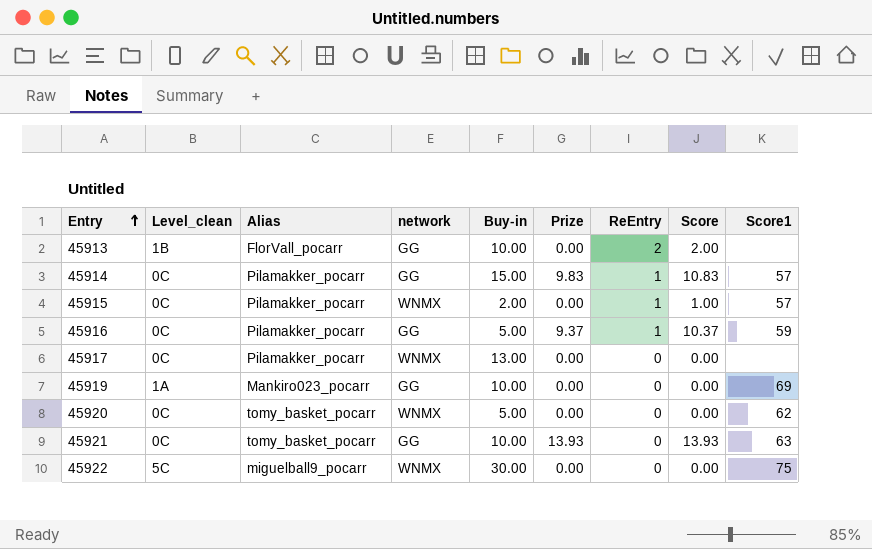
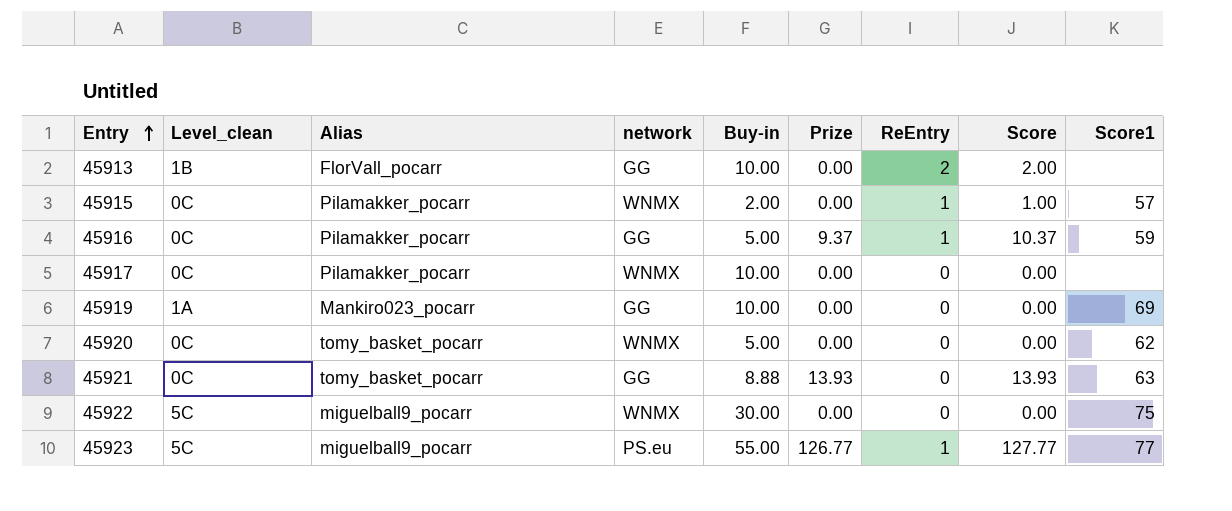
row 45914: 0C | Pilamakker_pocarr | GG | 15.00 | 9.83 | 1 | 10.83 | 57 -> none
45917 | Buy-in: 13.00 -> 10.00
45921 | Buy-in: 10.00 -> 8.88
row 45923: none -> 5C | miguelball9_pocarr | PS.eu | 55.00 | 126.77 | 1 | 127.77 | 77

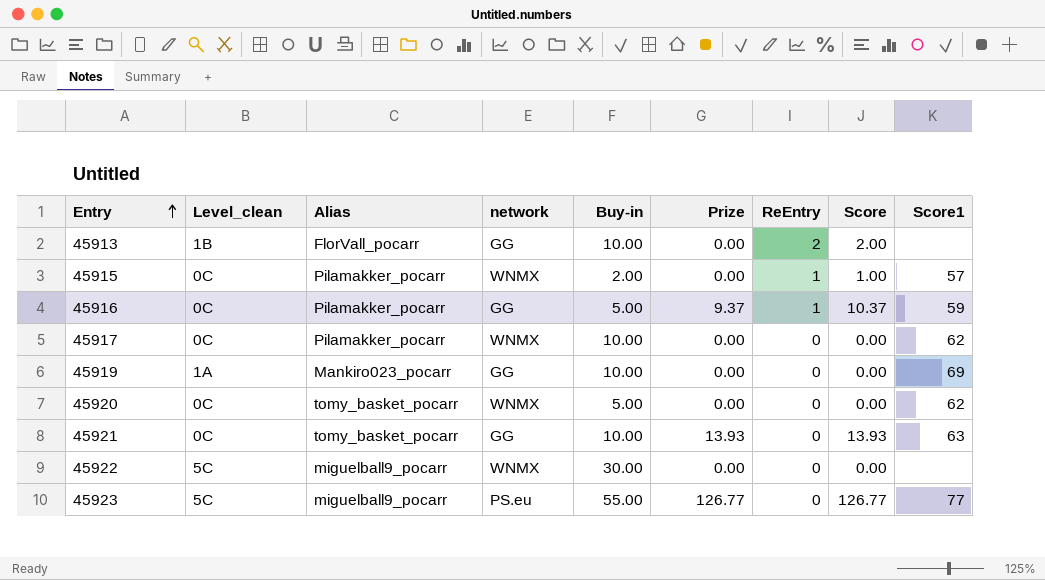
45917 | Score1: none -> 62
45921 | Buy-in: 8.88 -> 10.00
45922 | Score1: 75 -> none
45923 | ReEntry: 1 -> 0
45923 | Score: 127.77 -> 126.77

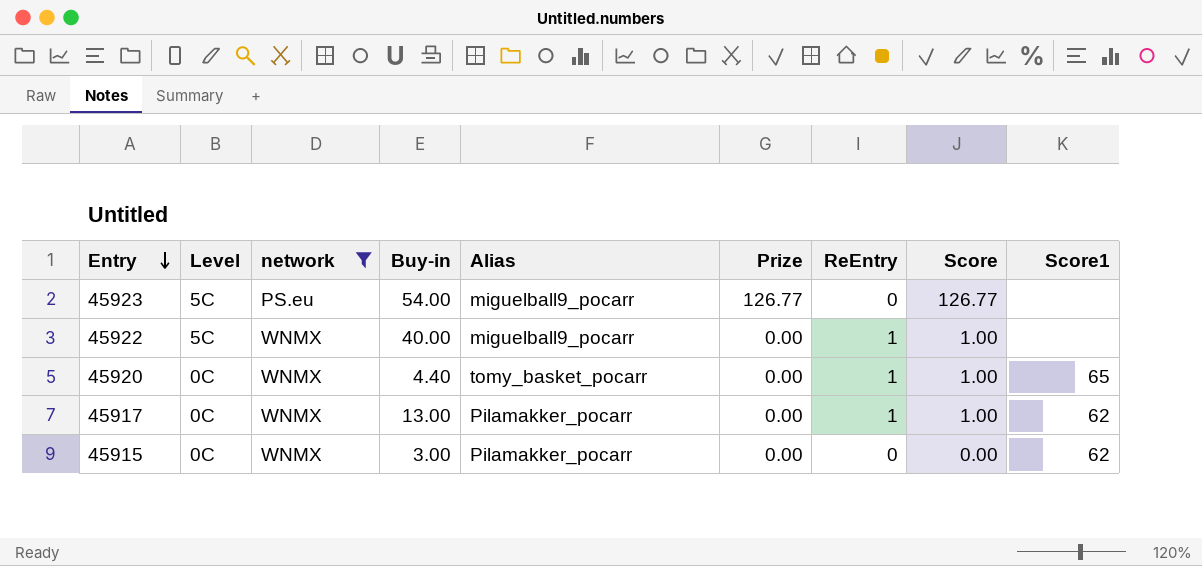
filter: none -> network != GG
row order: Entry ascending -> Entry descending
column name: Level_clean -> Level
column Alias | position: 3 -> 5
45923 | Buy-in: 55.00 -> 54.00
45923 | Score1: 77 -> none
45922 | Buy-in: 30.00 -> 40.00
45922 | ReEntry: 0 -> 1
45922 | Score: 0.00 -> 1.00
45920 | Buy-in: 5.00 -> 4.40
45920 | ReEntry: 0 -> 1
45920 | Score: 0.00 -> 1.00
45920 | Score1: 62 -> 65
45917 | Buy-in: 10.00 -> 13.00
45917 | ReEntry: 0 -> 1
45917 | Score: 0.00 -> 1.00
45915 | Buy-in: 2.00 -> 3.00
45915 | ReEntry: 1 -> 0
45915 | Score: 1.00 -> 0.00
45915 | Score1: 57 -> 62

